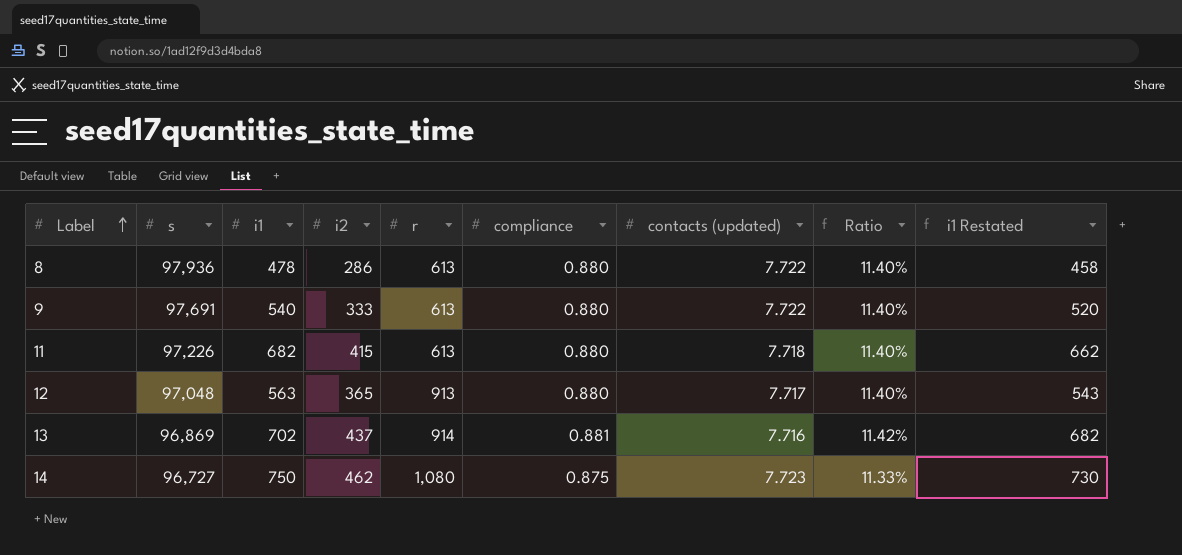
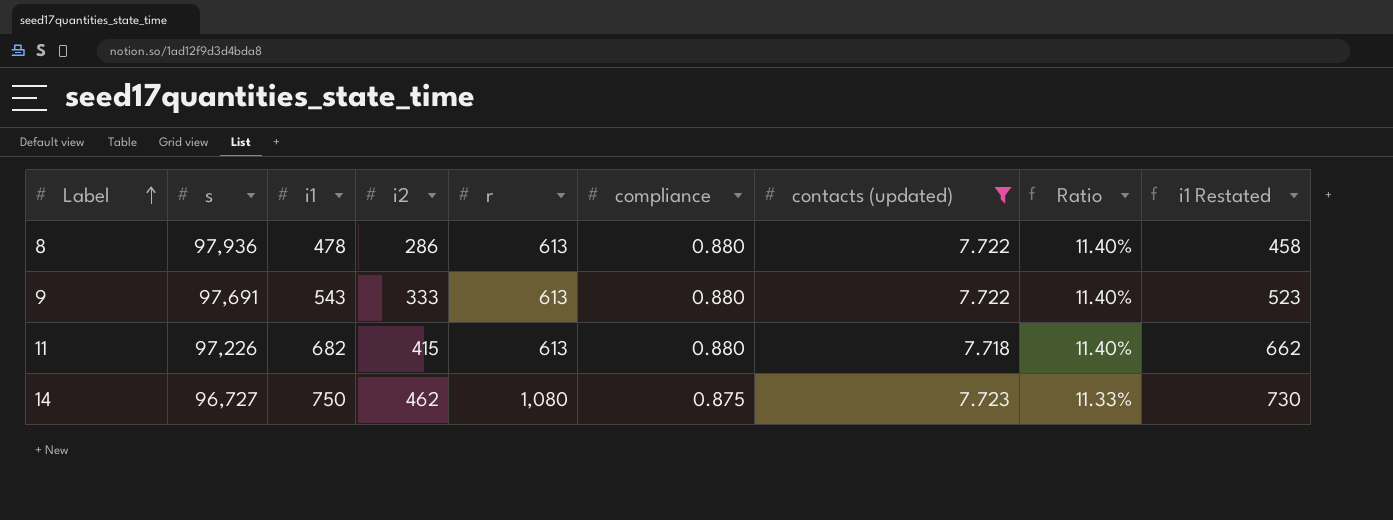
filter: none -> contacts (updated) >= 7.718
9 | i1: 540 -> 543
9 | i1 Restated: 520 -> 523

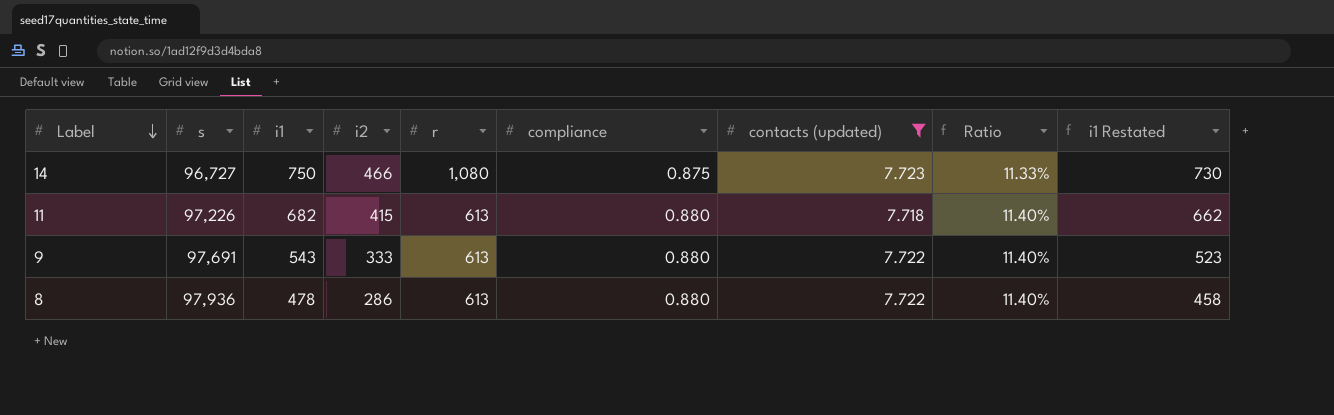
row order: Label ascending -> Label descending
14 | i2: 462 -> 466

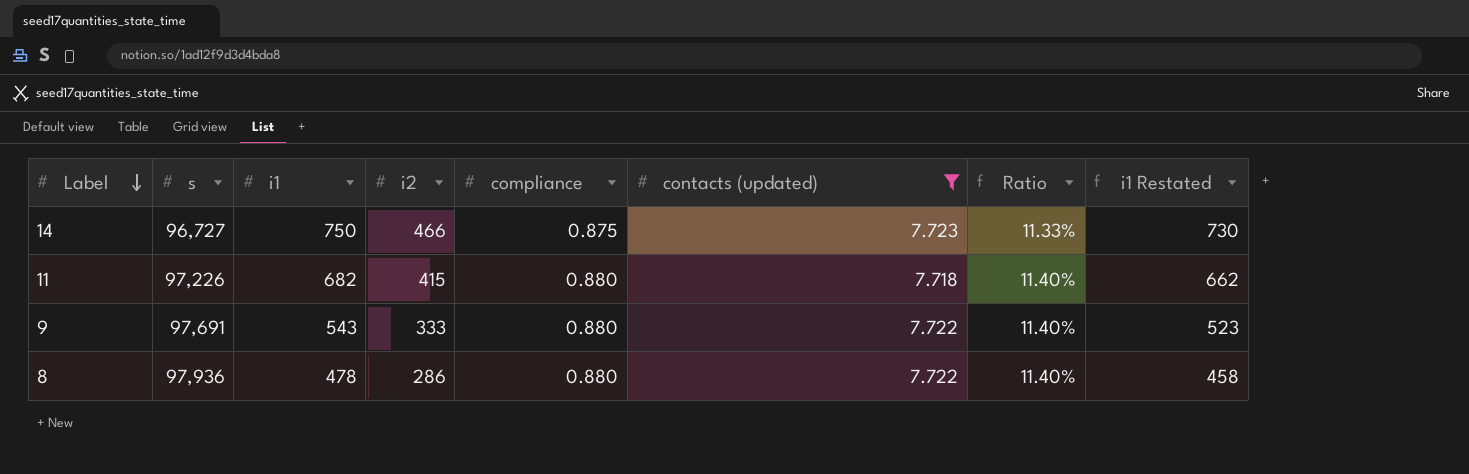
column r | position: 5 -> none

